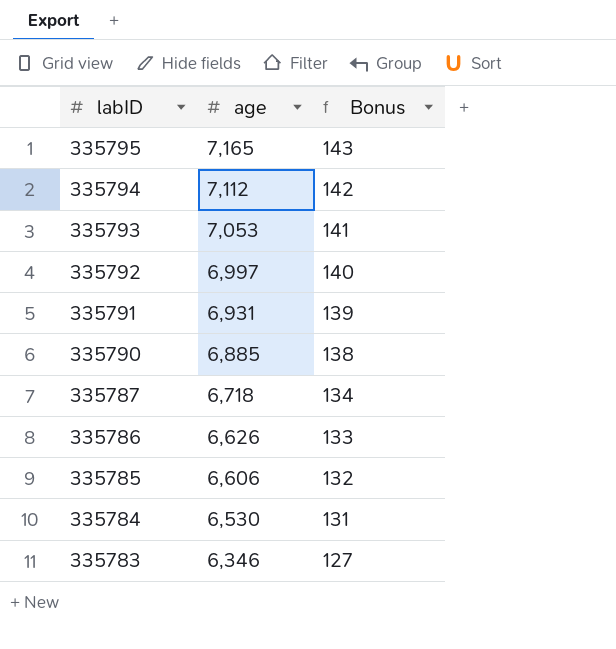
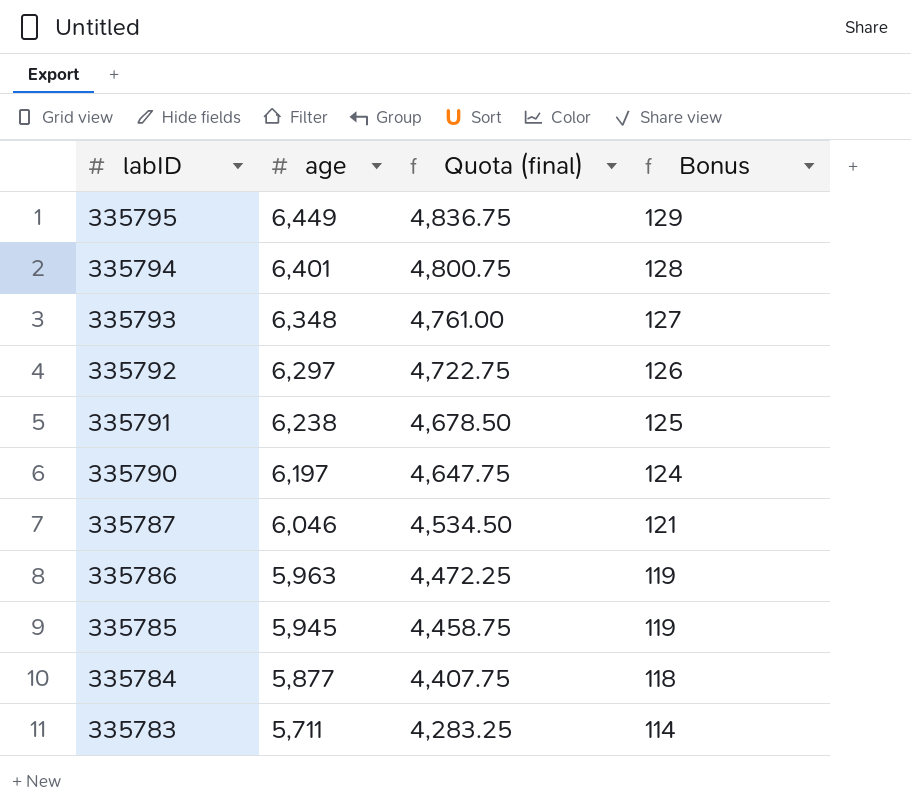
column Quota (final) | formula: none -> [age] * 0.75
335795 | age: 7,165 -> 6,449
335795 | Bonus: 143 -> 129
335794 | age: 7,112 -> 6,401
335794 | Bonus: 142 -> 128
335793 | age: 7,053 -> 6,348
335793 | Bonus: 141 -> 127
335792 | age: 6,997 -> 6,297
335792 | Bonus: 140 -> 126
335791 | age: 6,931 -> 6,238
335791 | Bonus: 139 -> 125
335790 | age: 6,885 -> 6,197
335790 | Bonus: 138 -> 124
335787 | age: 6,718 -> 6,046
335787 | Bonus: 134 -> 121
335786 | age: 6,626 -> 5,963
335786 | Bonus: 133 -> 119
335785 | age: 6,606 -> 5,945
335785 | Bonus: 132 -> 119
335784 | age: 6,530 -> 5,877
335784 | Bonus: 131 -> 118
335783 | age: 6,346 -> 5,711
335783 | Bonus: 127 -> 114

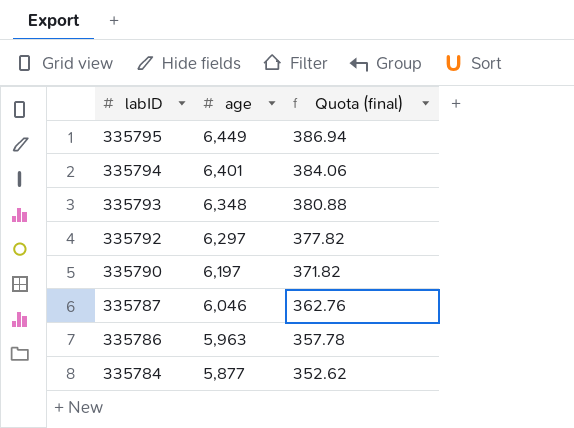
column Bonus | formula: [age] * 0.02 -> none
column Quota (final) | formula: [age] * 0.75 -> [age] * 0.06
row 335791: 6,238 | 4,678.50 | 125 -> none
row 335785: 5,945 | 4,458.75 | 119 -> none
row 335783: 5,711 | 4,283.25 | 114 -> none

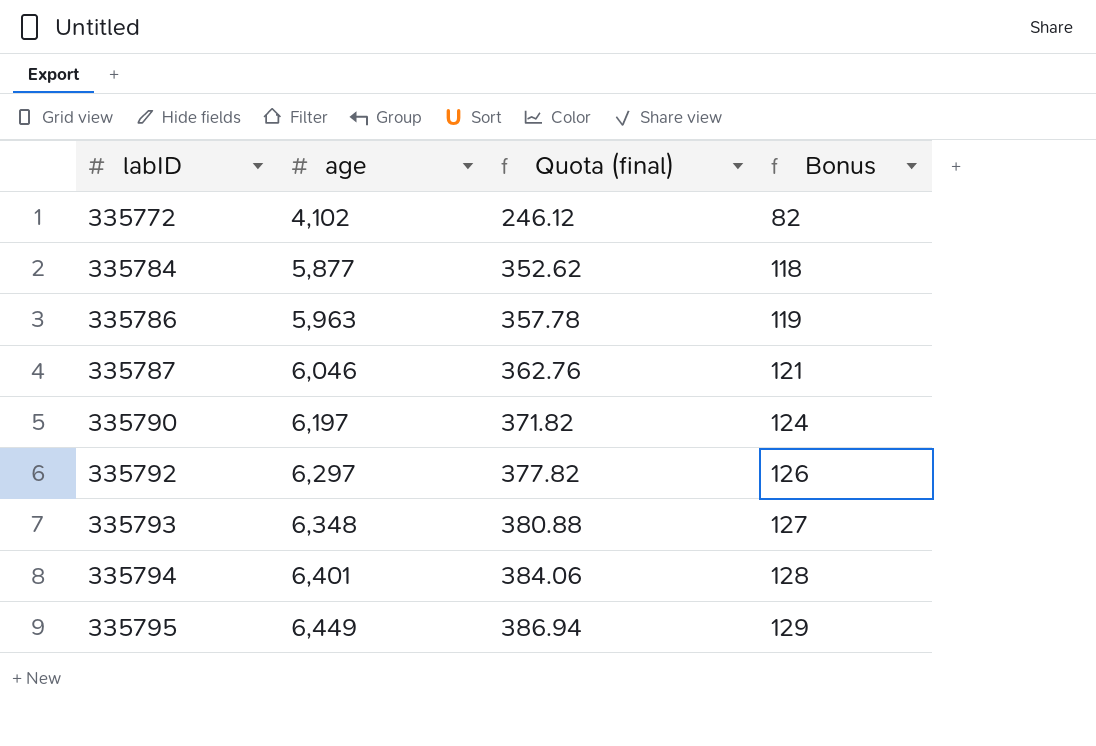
row order: labID descending -> labID ascending
column Bonus | formula: none -> [age] * 0.02
row 335772: none -> 4,102 | 246.12 | 82

